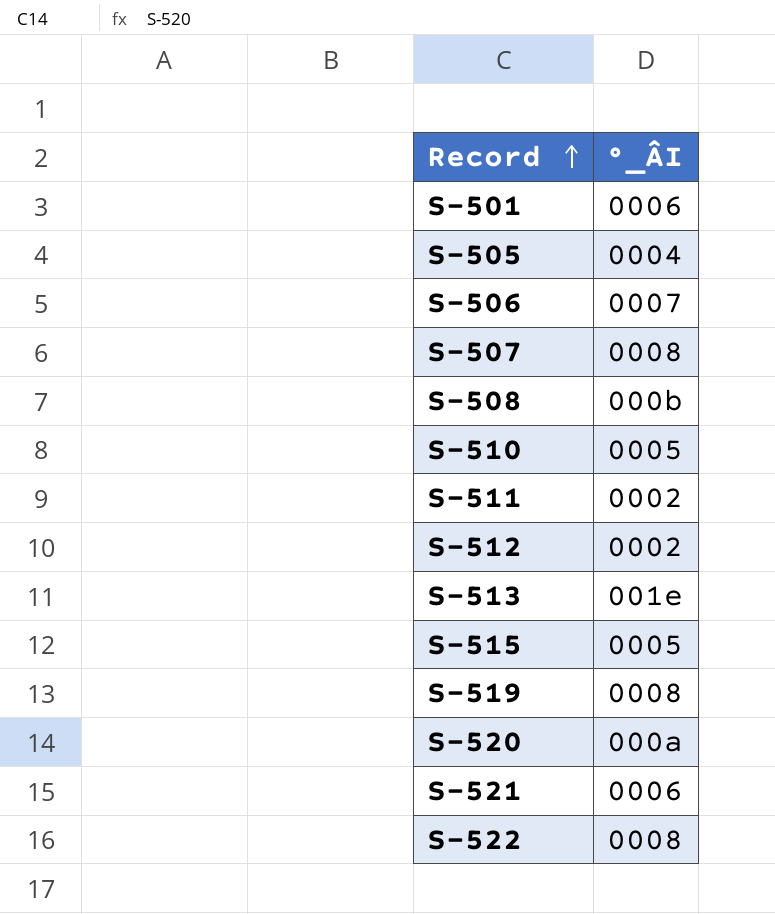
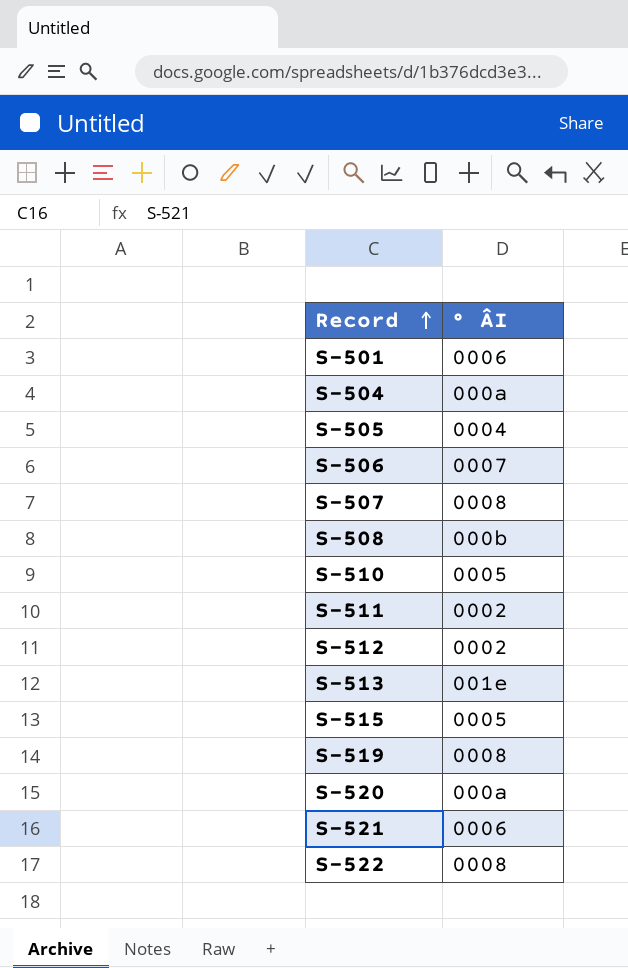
column name: °_ÂI -> ° ÂI
row S-504: none -> 000a

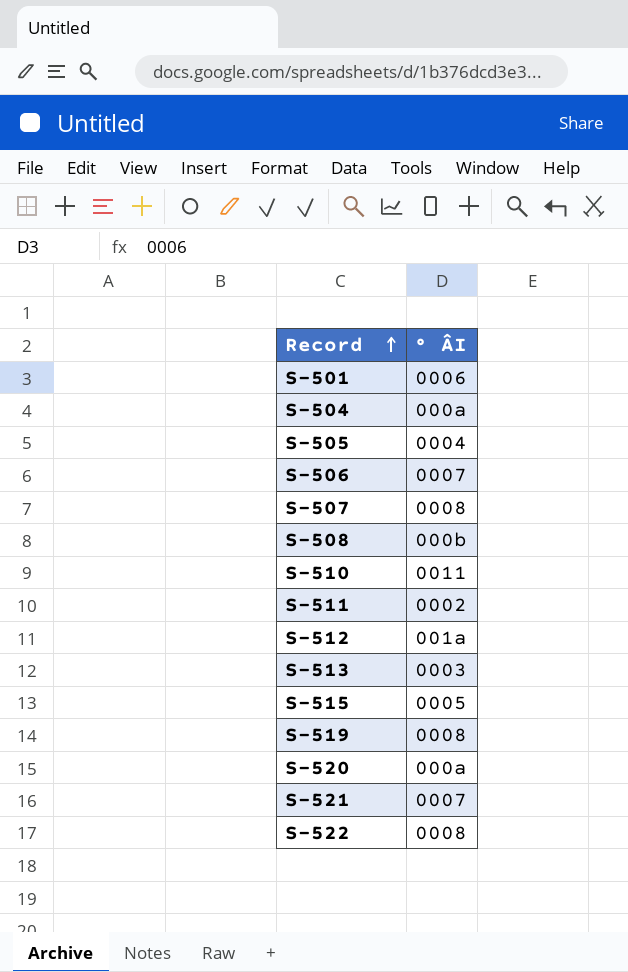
S-510 | ° ÂI: 0005 -> 0011
S-512 | ° ÂI: 0002 -> 001a
S-513 | ° ÂI: 001e -> 0003
S-521 | ° ÂI: 0006 -> 0007

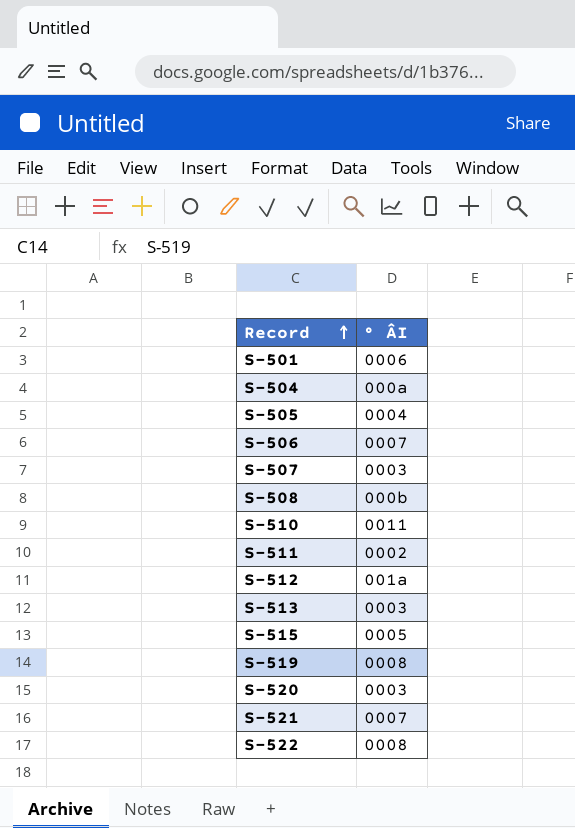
S-507 | ° ÂI: 0008 -> 0003
S-520 | ° ÂI: 000a -> 0003

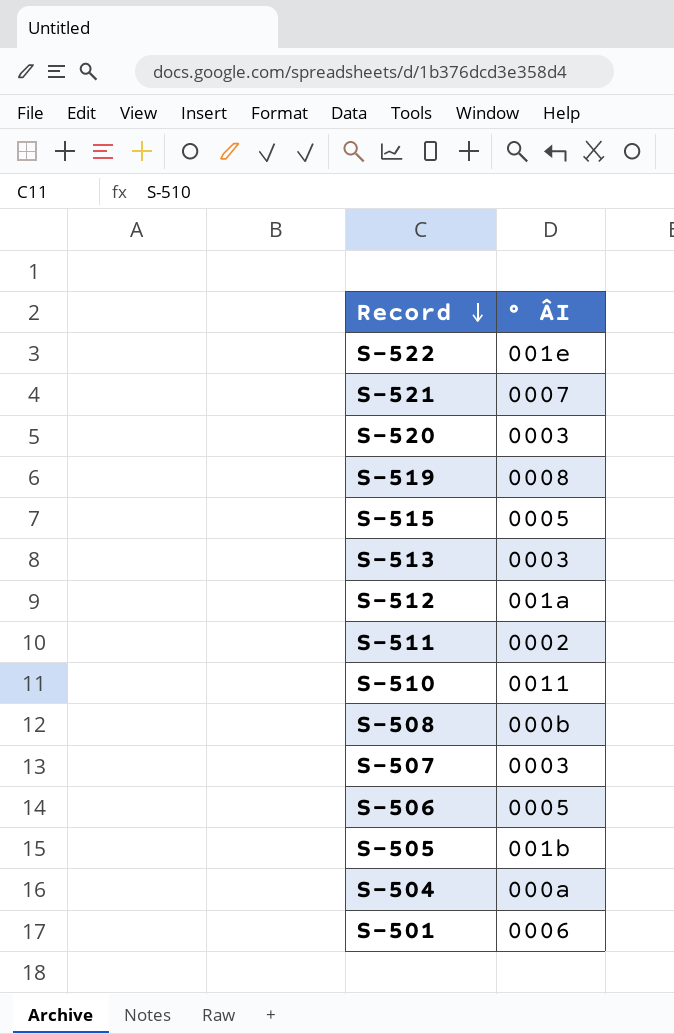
row order: Record ascending -> Record descending
S-522 | ° ÂI: 0008 -> 001e
S-506 | ° ÂI: 0007 -> 0005
S-505 | ° ÂI: 0004 -> 001b

